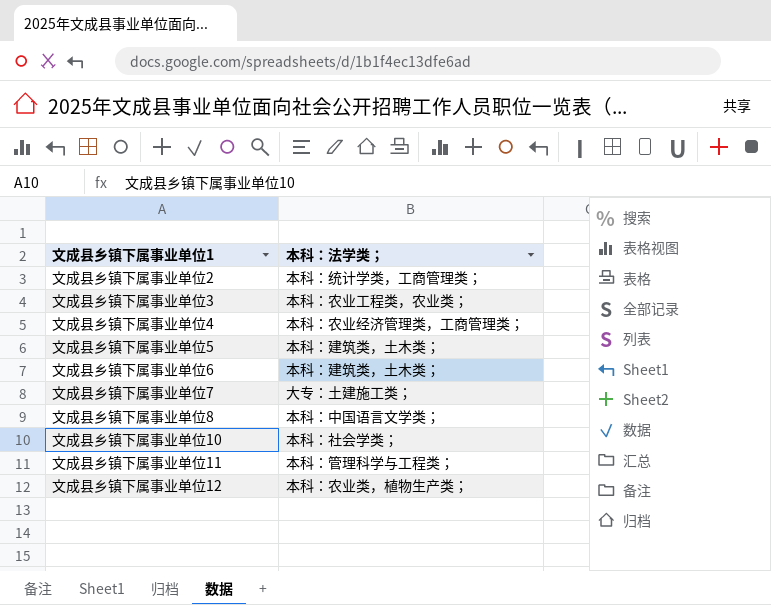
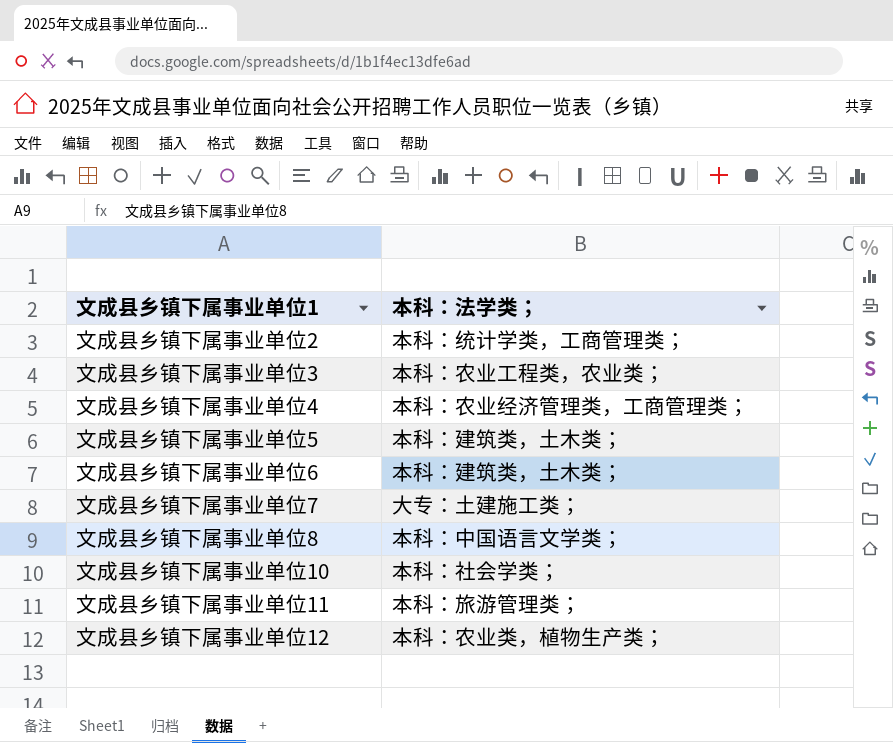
文成县乡镇下属事业单位11 | 本科：法学类；: 本科：管理科学与工程类； -> 本科：旅游管理类；

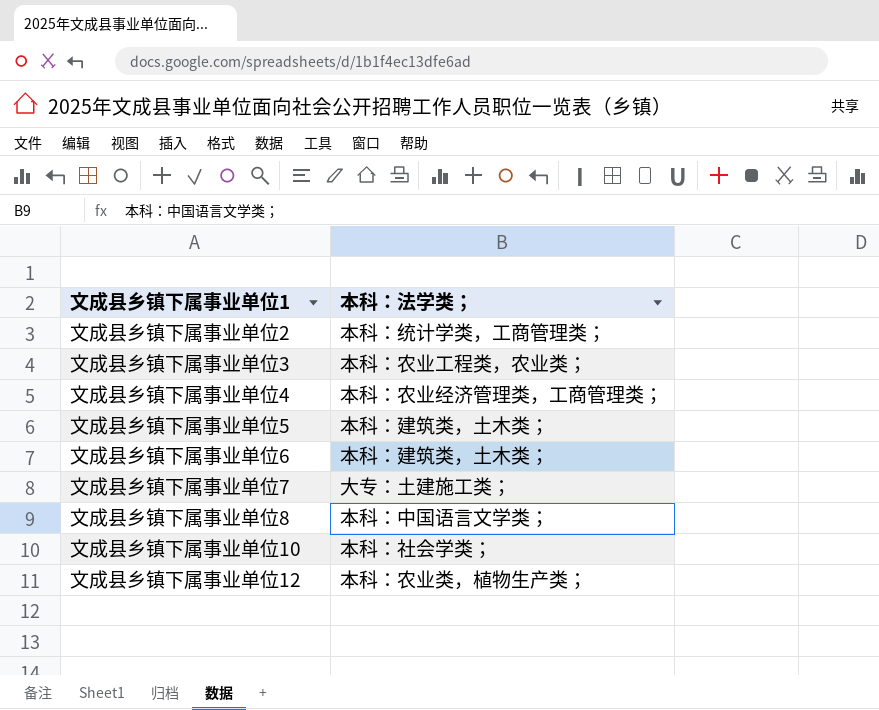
row 文成县乡镇下属事业单位11: 本科：旅游管理类； -> none

